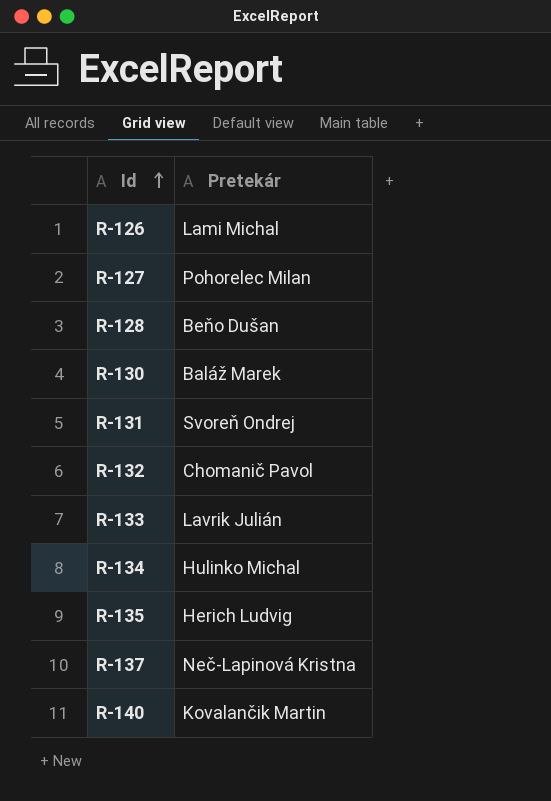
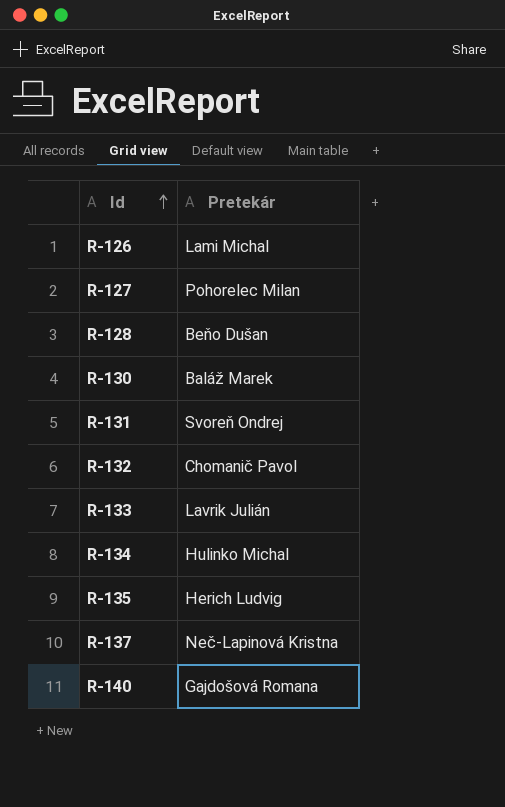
R-140 | Pretekár: Kovalančik Martin -> Gajdošová Romana

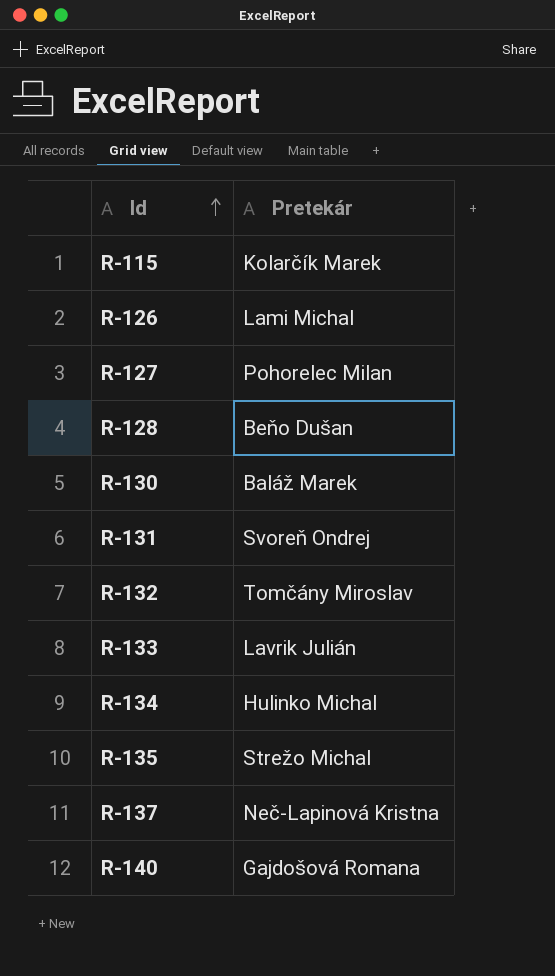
row R-115: none -> Kolarčík Marek
R-132 | Pretekár: Chomanič Pavol -> Tomčány Miroslav
R-135 | Pretekár: Herich Ludvig -> Strežo Michal

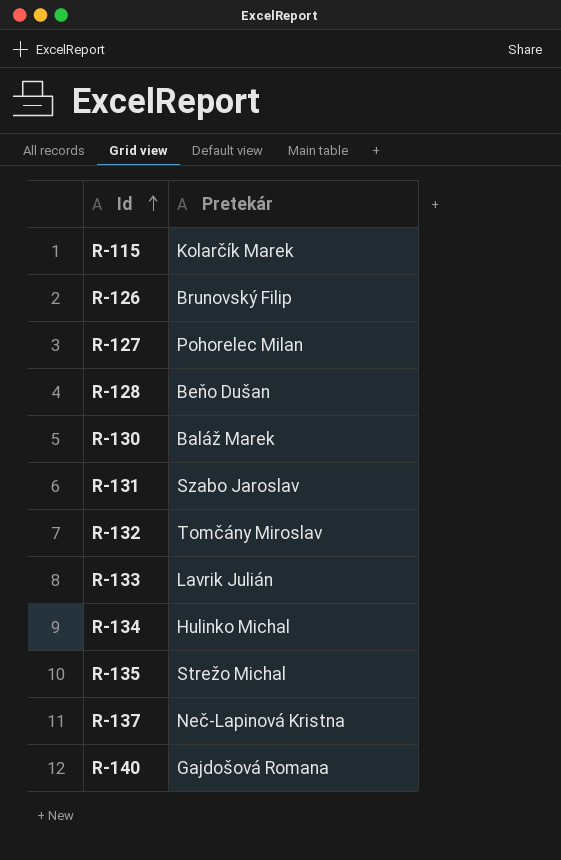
R-126 | Pretekár: Lami Michal -> Brunovský Filip
R-131 | Pretekár: Svoreň Ondrej -> Szabo Jaroslav

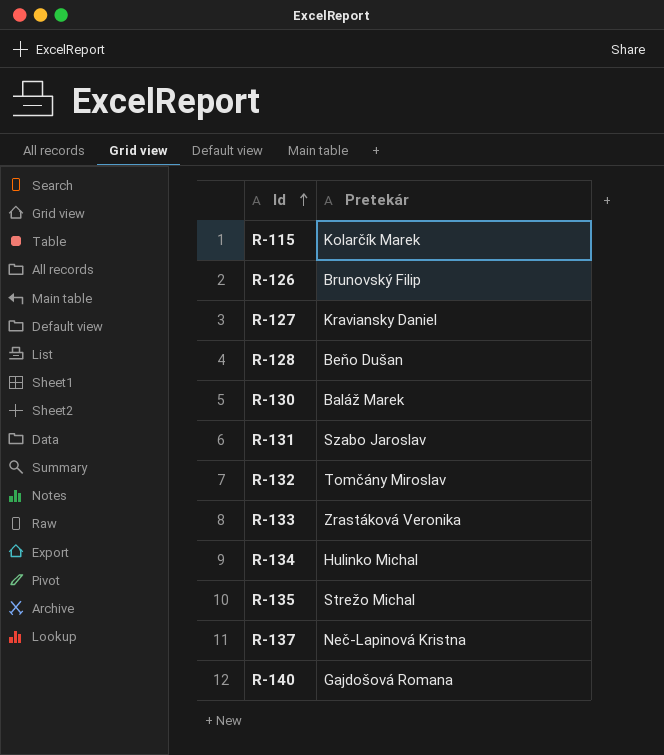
R-127 | Pretekár: Pohorelec Milan -> Kraviansky Daniel
R-133 | Pretekár: Lavrik Julián -> Zrastáková Veronika

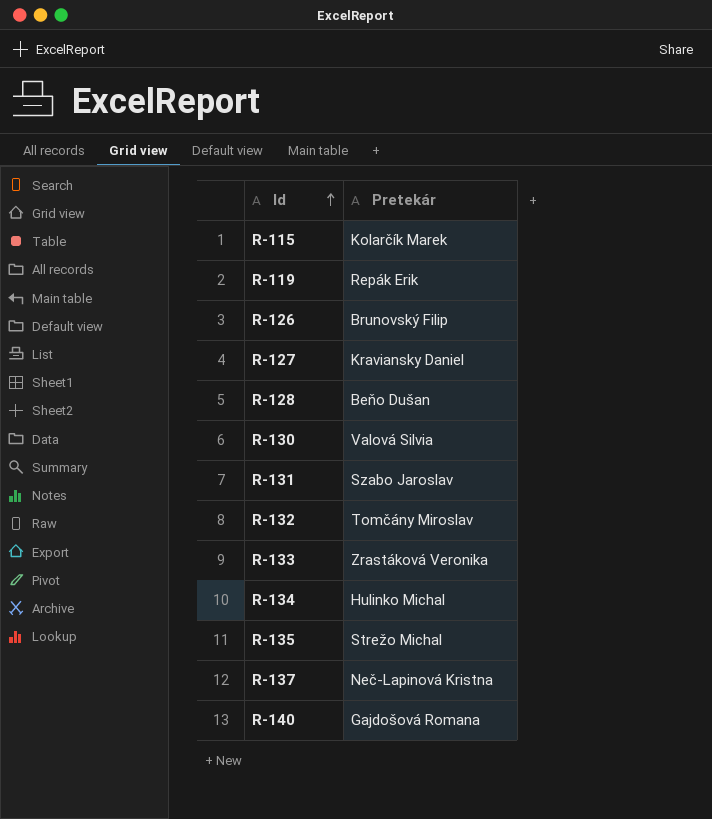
row R-119: none -> Repák Erik
R-130 | Pretekár: Baláž Marek -> Valová Silvia

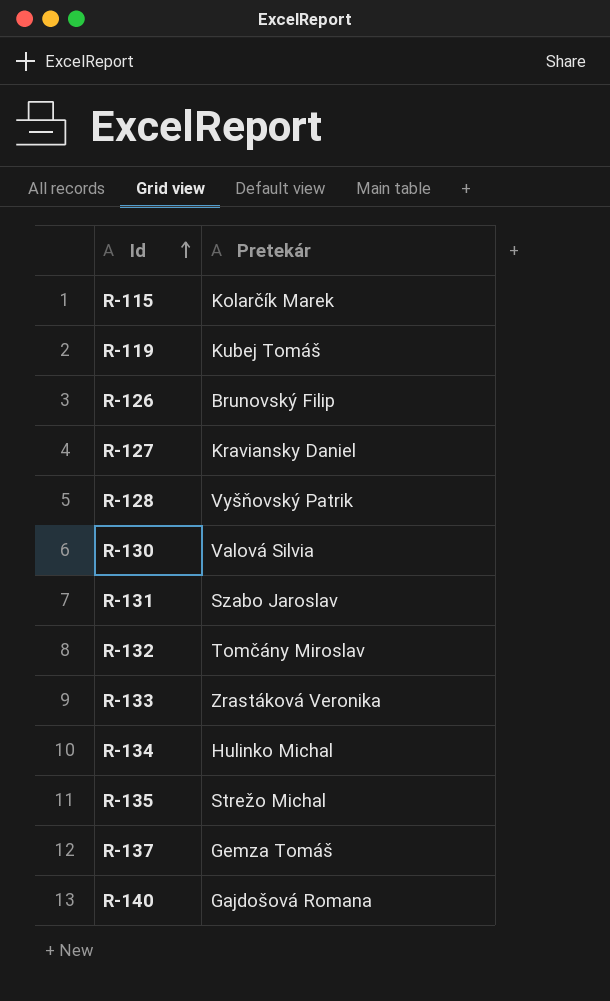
R-119 | Pretekár: Repák Erik -> Kubej Tomáš
R-128 | Pretekár: Beňo Dušan -> Vyšňovský Patrik
R-137 | Pretekár: Neč-Lapinová Kristna -> Gemza Tomáš

